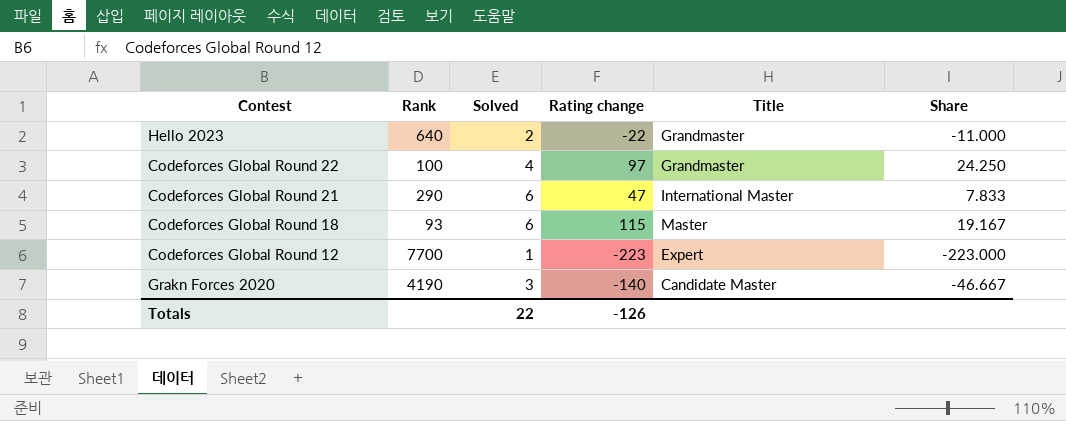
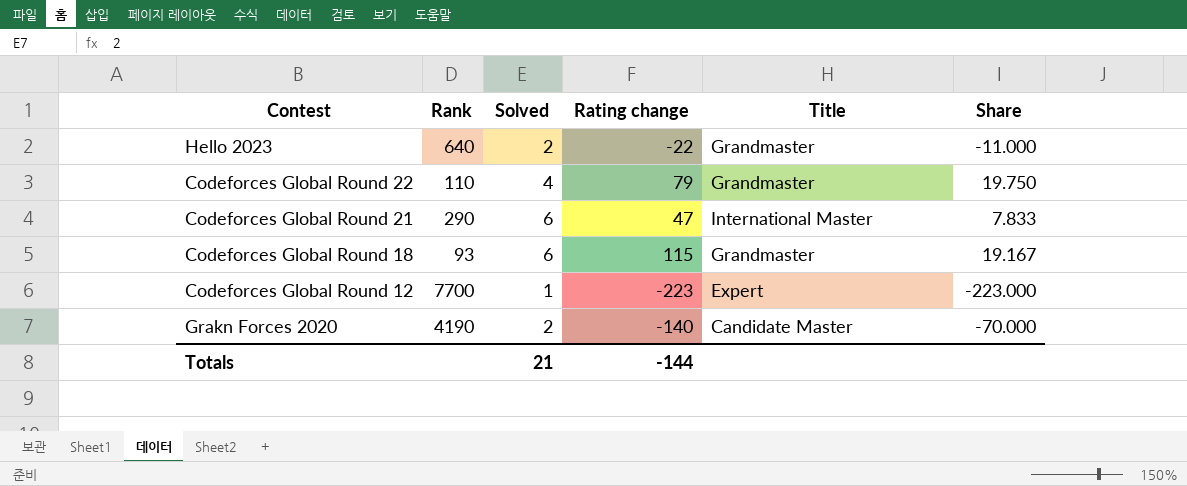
Codeforces Global Round 22 | Rank: 100 -> 110
Codeforces Global Round 22 | Rating change: 97 -> 79
Codeforces Global Round 22 | Share: 24.250 -> 19.750
Codeforces Global Round 18 | Title: Master -> Grandmaster
Grakn Forces 2020 | Solved: 3 -> 2
Grakn Forces 2020 | Share: -46.667 -> -70.000
Totals | Solved: 22 -> 21
Totals | Rating change: -126 -> -144

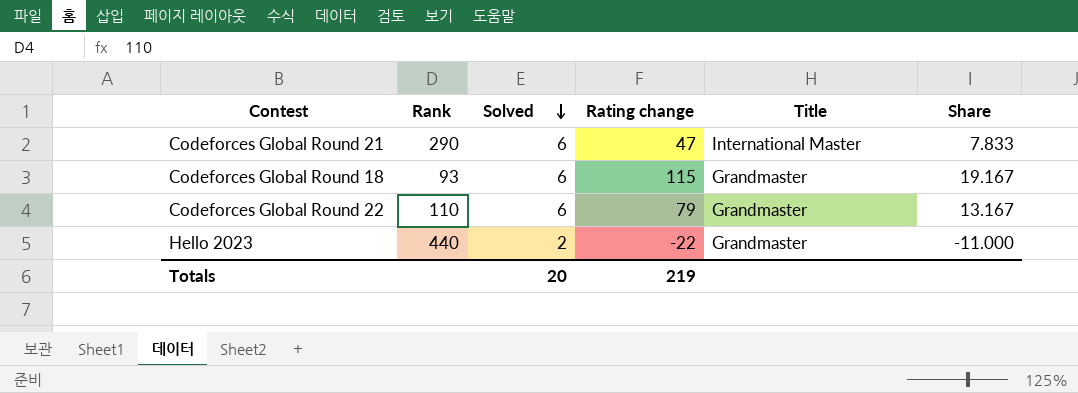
row order: none -> Solved descending
row Codeforces Global Round 12: 7700 | 1 | -223 | Expert | -223.000 -> none
row Grakn Forces 2020: 4190 | 2 | -140 | Candidate Master | -70.000 -> none
Codeforces Global Round 22 | Solved: 4 -> 6
Codeforces Global Round 22 | Share: 19.750 -> 13.167
Hello 2023 | Rank: 640 -> 440
Totals | Solved: 21 -> 20
Totals | Rating change: -144 -> 219

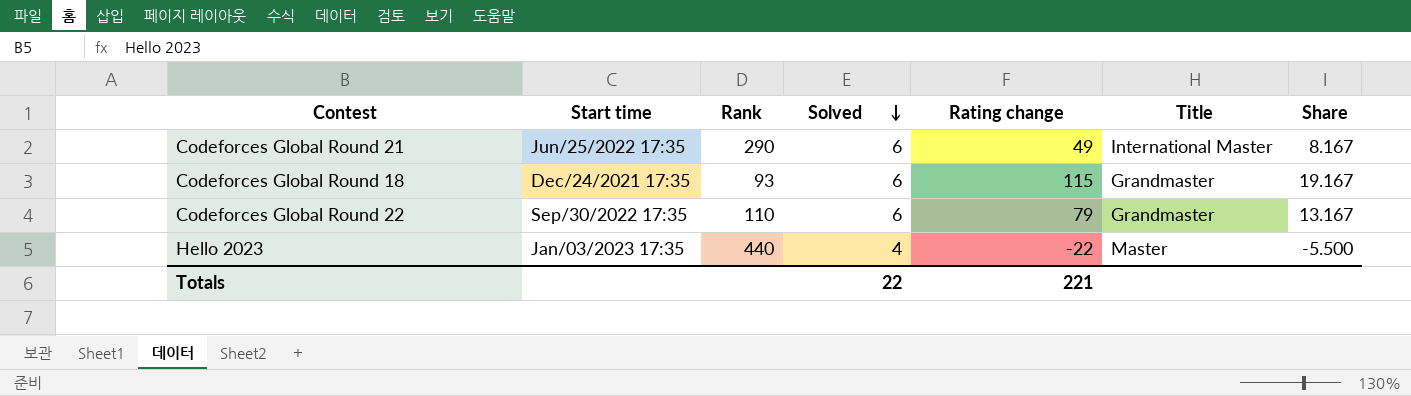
column Start time | position: none -> 2
Codeforces Global Round 21 | Rating change: 47 -> 49
Codeforces Global Round 21 | Share: 7.833 -> 8.167
Hello 2023 | Solved: 2 -> 4
Hello 2023 | Title: Grandmaster -> Master
Hello 2023 | Share: -11.000 -> -5.500
Totals | Solved: 20 -> 22
Totals | Rating change: 219 -> 221

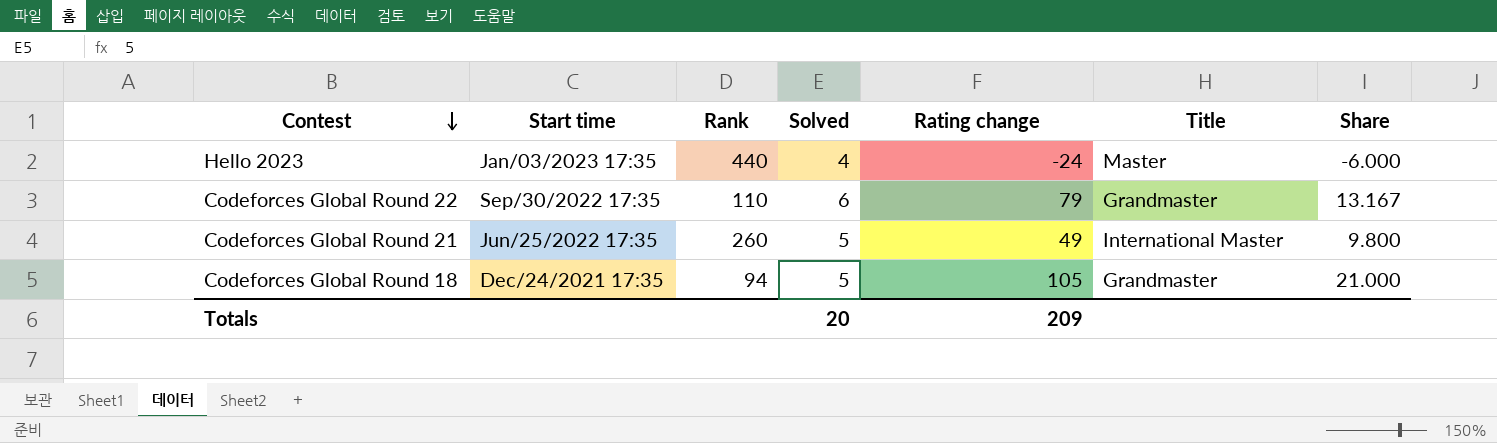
row order: Solved descending -> Contest descending
Hello 2023 | Rating change: -22 -> -24
Hello 2023 | Share: -5.500 -> -6.000
Codeforces Global Round 21 | Rank: 290 -> 260
Codeforces Global Round 21 | Solved: 6 -> 5
Codeforces Global Round 21 | Share: 8.167 -> 9.800
Codeforces Global Round 18 | Rank: 93 -> 94
Codeforces Global Round 18 | Solved: 6 -> 5
Codeforces Global Round 18 | Rating change: 115 -> 105
Codeforces Global Round 18 | Share: 19.167 -> 21.000
Totals | Solved: 22 -> 20
Totals | Rating change: 221 -> 209

